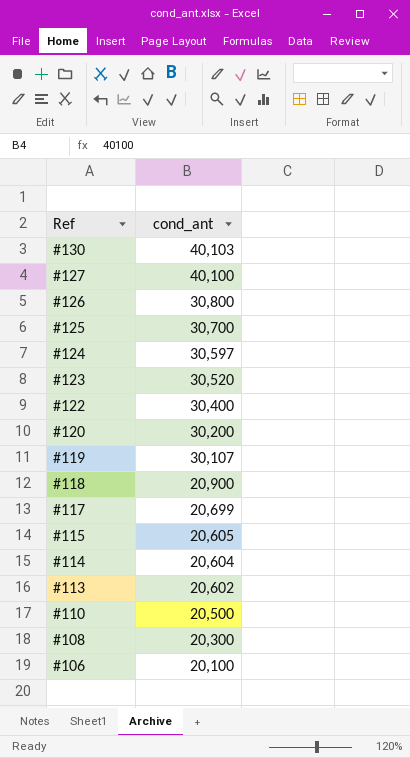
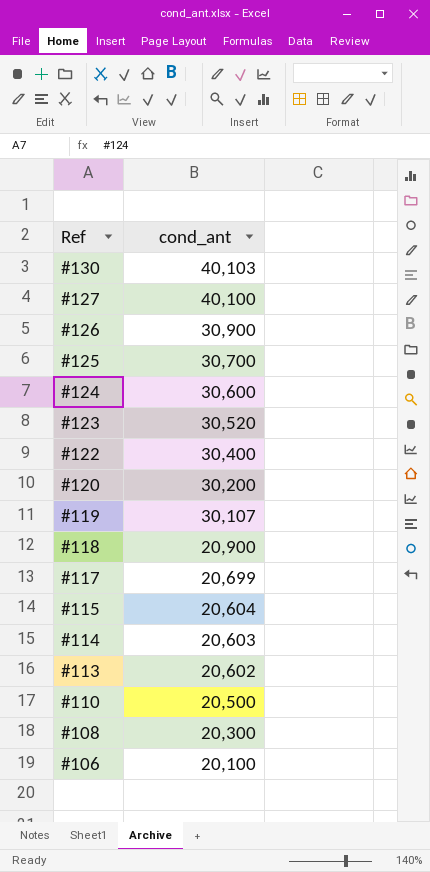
#126 | cond_ant: 30,800 -> 30,900
#124 | cond_ant: 30,597 -> 30,600
#115 | cond_ant: 20,605 -> 20,604
#114 | cond_ant: 20,604 -> 20,603

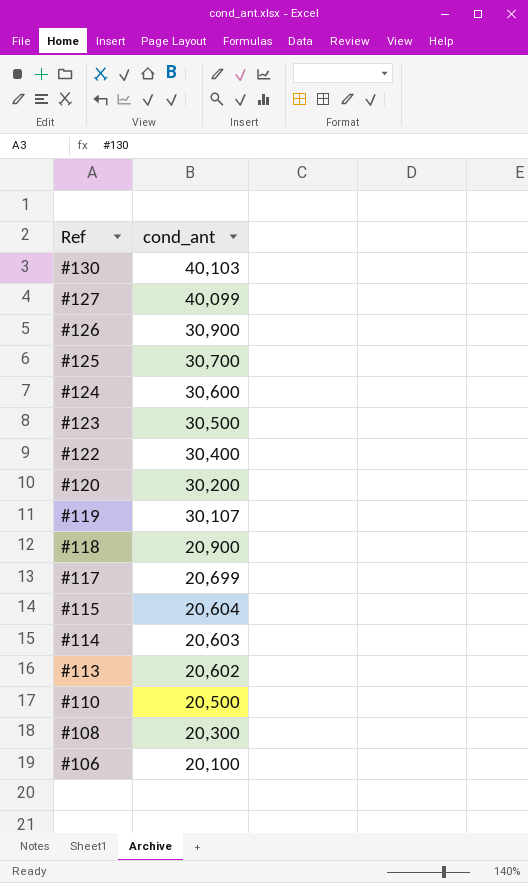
#127 | cond_ant: 40,100 -> 40,099
#123 | cond_ant: 30,520 -> 30,500

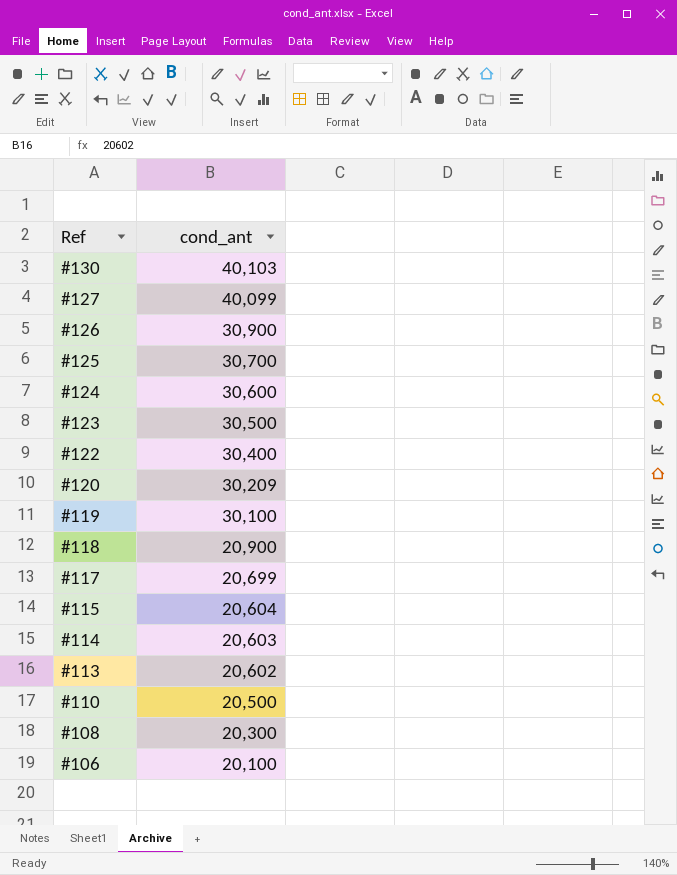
#120 | cond_ant: 30,200 -> 30,209
#119 | cond_ant: 30,107 -> 30,100

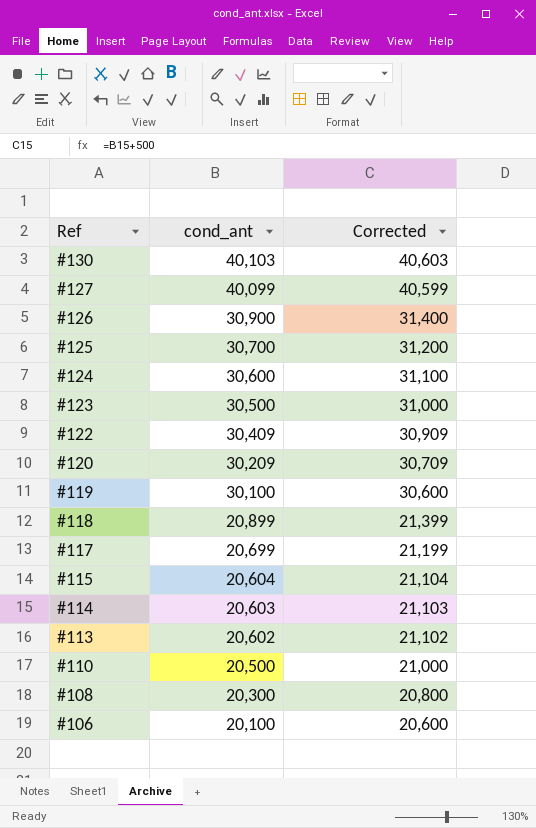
column Corrected | formula: none -> [cond_ant] + 500
#122 | cond_ant: 30,400 -> 30,409
#118 | cond_ant: 20,900 -> 20,899

